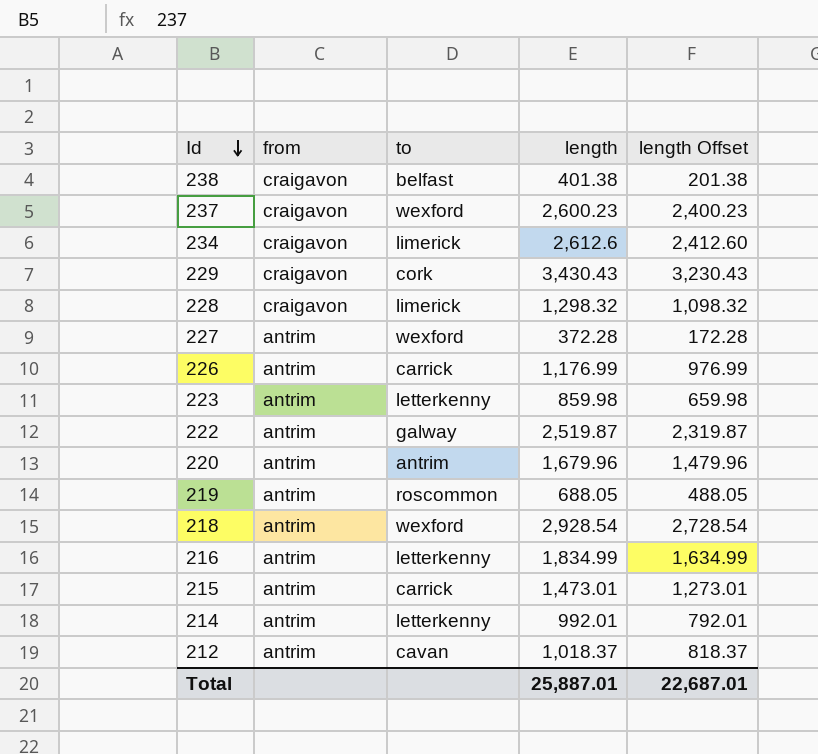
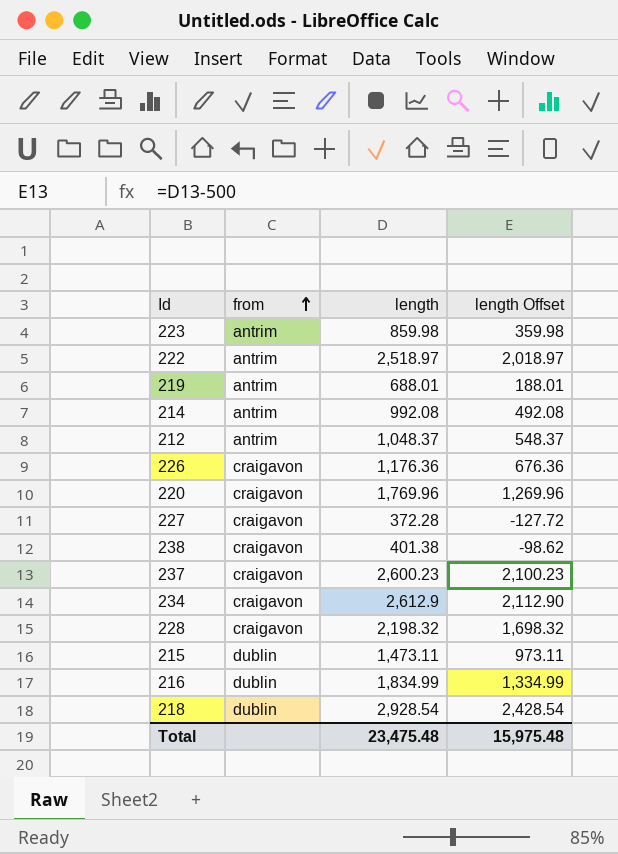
row order: Id descending -> from ascending
column to | position: 3 -> none
column length Offset | formula: [length] - 200 -> [length] - 500
row 229: craigavon | cork | 3,430.43 | 3,230.43 -> none
222 | length: 2,519.87 -> 2,518.97
219 | length: 688.05 -> 688.01
214 | length: 992.01 -> 992.08
212 | length: 1,018.37 -> 1,048.37
226 | from: antrim -> craigavon
226 | length: 1,176.99 -> 1,176.36
220 | from: antrim -> craigavon
220 | length: 1,679.96 -> 1,769.96
227 | from: antrim -> craigavon
234 | length: 2,612.6 -> 2,612.9
228 | length: 1,298.32 -> 2,198.32
215 | from: antrim -> dublin
215 | length: 1,473.01 -> 1,473.11
216 | from: antrim -> dublin
218 | from: antrim -> dublin
Total | length: 25,887.01 -> 23,475.48
Total | length Offset: 22,687.01 -> 15,975.48

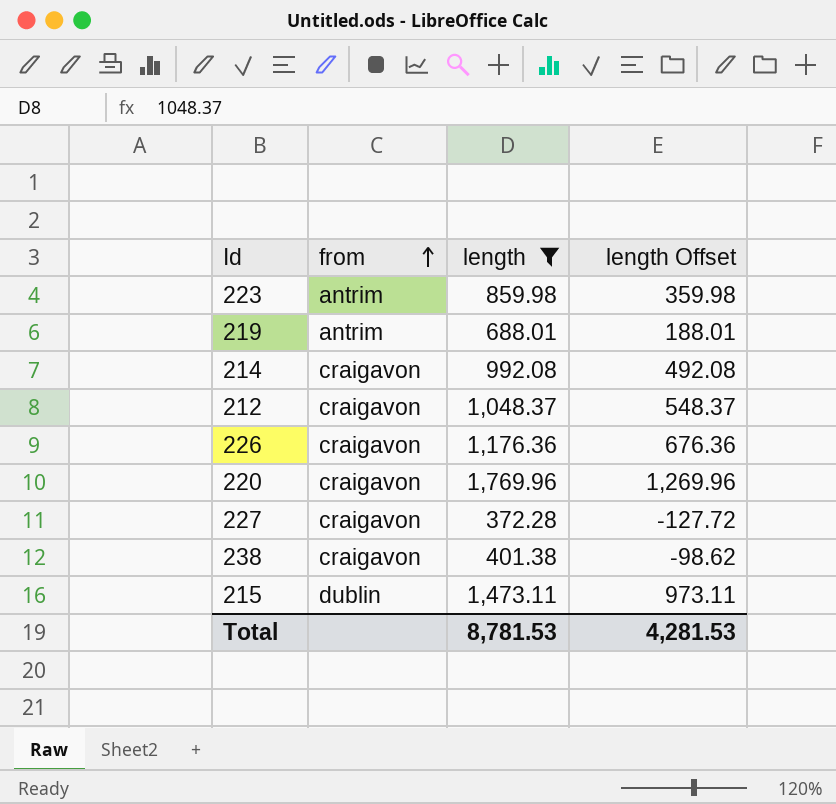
filter: none -> length <= 1,769.96
214 | from: antrim -> craigavon
212 | from: antrim -> craigavon
Total | length: 23,475.48 -> 8,781.53
Total | length Offset: 15,975.48 -> 4,281.53

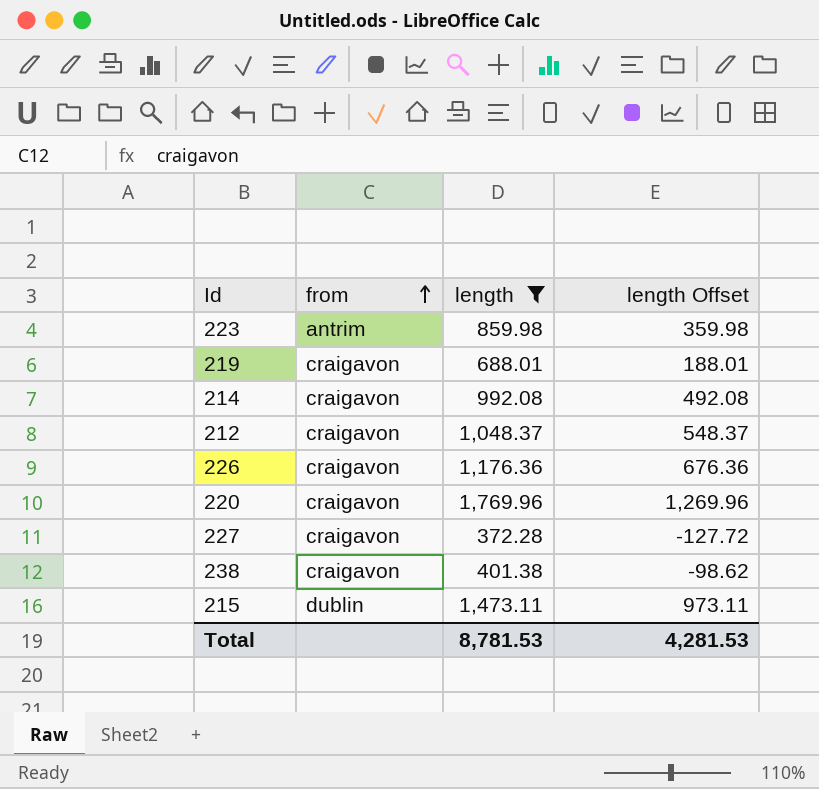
219 | from: antrim -> craigavon

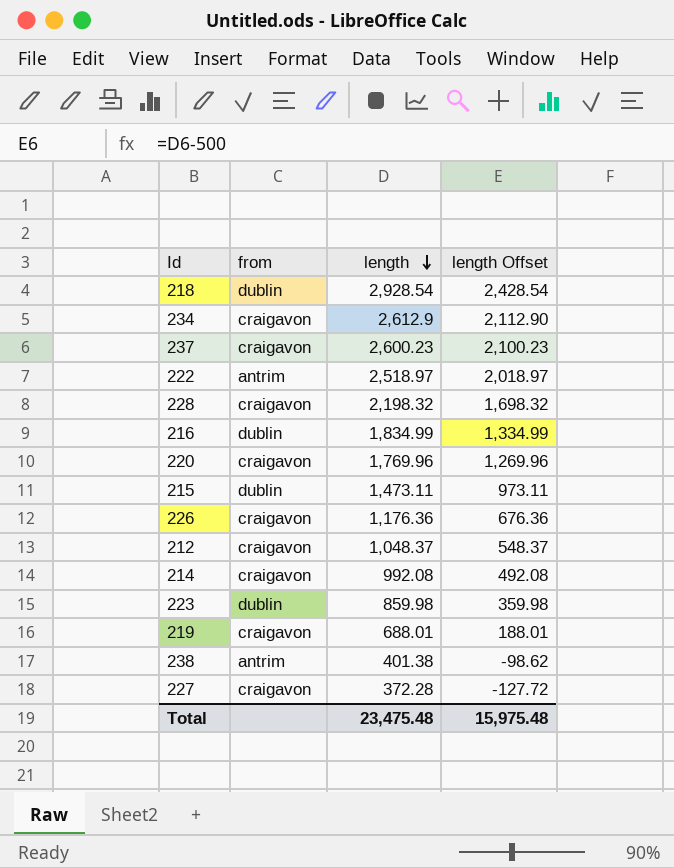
filter: length <= 1,769.96 -> none
row order: from ascending -> length descending
223 | from: antrim -> dublin
238 | from: craigavon -> antrim
Total | length: 8,781.53 -> 23,475.48
Total | length Offset: 4,281.53 -> 15,975.48

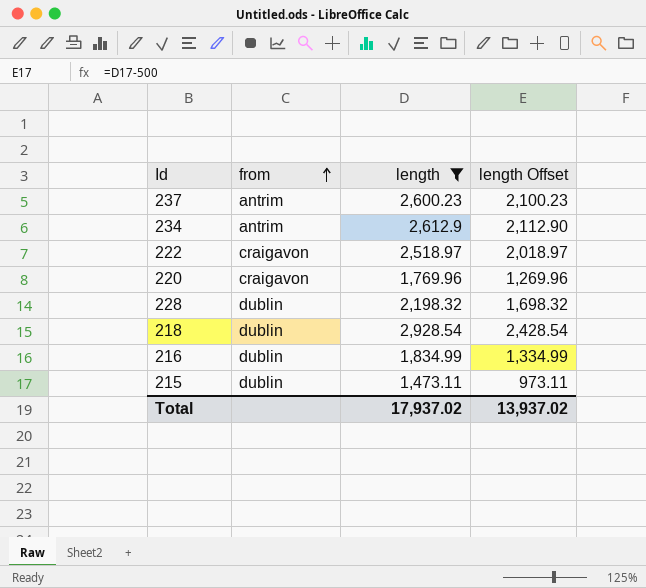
filter: none -> length >= 1,473.11
row order: length descending -> from ascending
237 | from: craigavon -> antrim
234 | from: craigavon -> antrim
222 | from: antrim -> craigavon
228 | from: craigavon -> dublin
Total | length: 23,475.48 -> 17,937.02
Total | length Offset: 15,975.48 -> 13,937.02

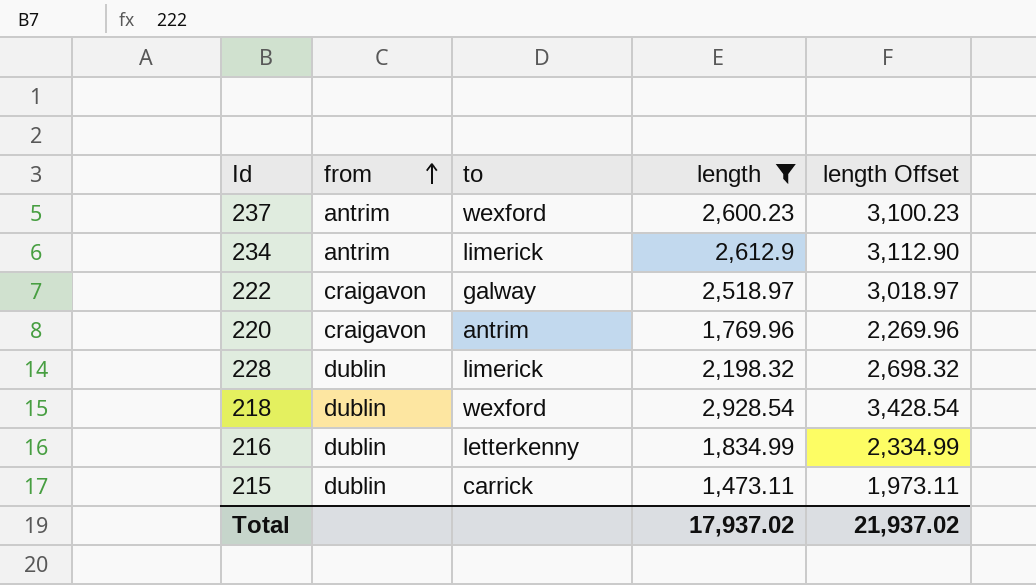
column to | position: none -> 3
column length Offset | formula: [length] - 500 -> [length] + 500
Total | length Offset: 13,937.02 -> 21,937.02

